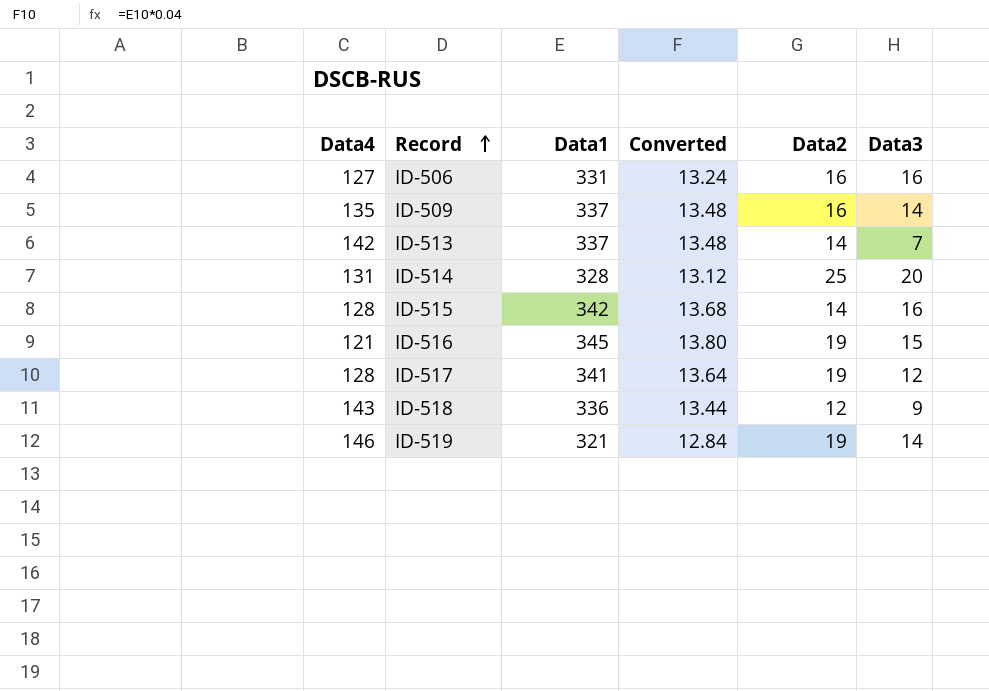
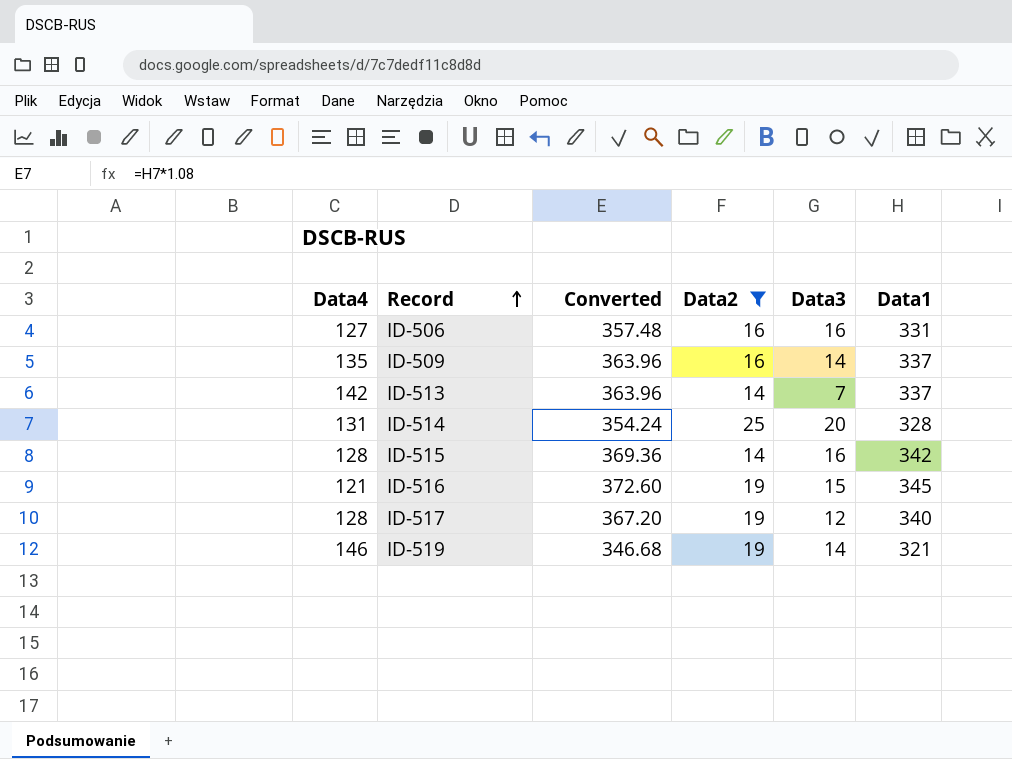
filter: none -> Data2 != 12
column Converted | formula: [Data1] * 0.04 -> [Data1] * 1.08
column Data1 | position: 3 -> 6
ID-517 | Data1: 341 -> 340

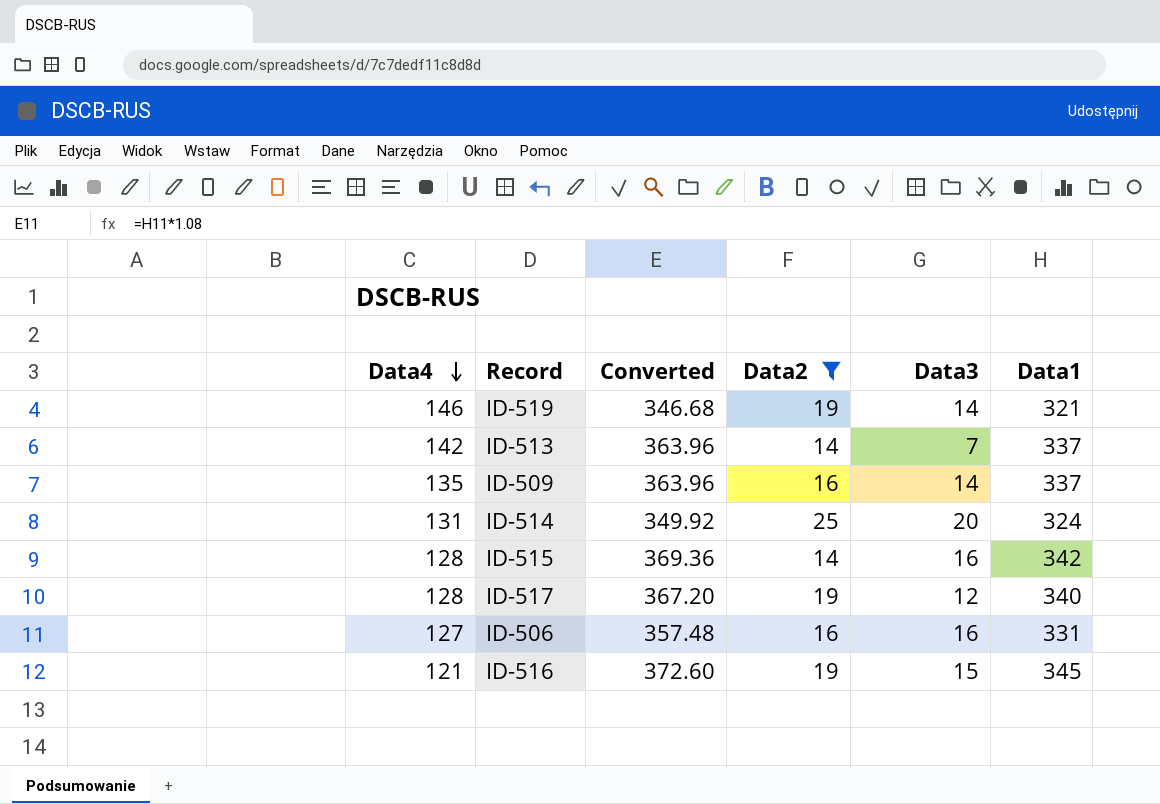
row order: Record ascending -> Data4 descending
ID-514 | Converted: 354.24 -> 349.92
ID-514 | Data1: 328 -> 324

